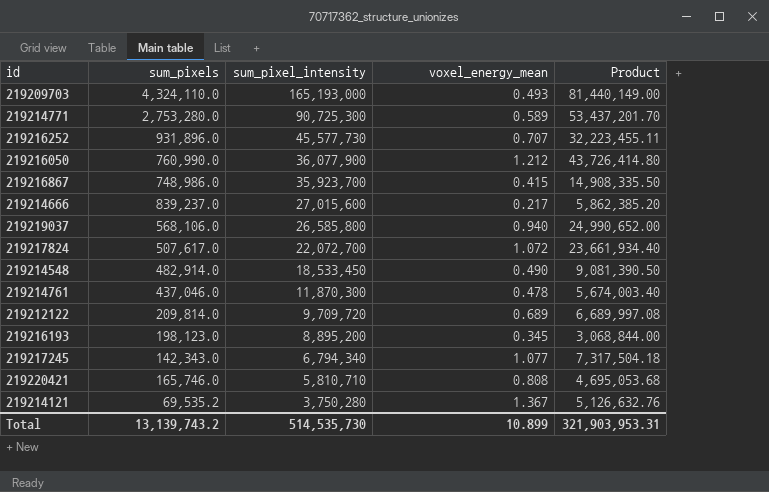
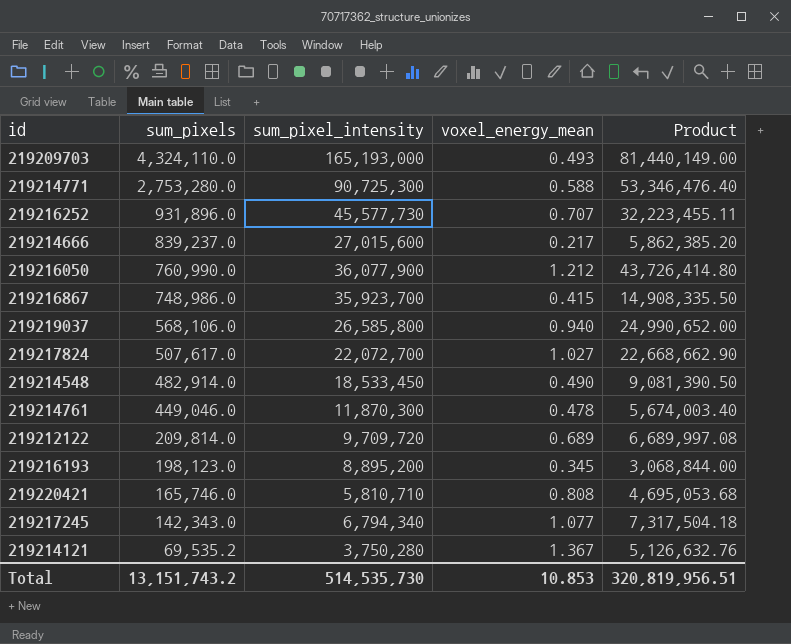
row order: sum_pixel_intensity descending -> sum_pixels descending
219214771 | voxel_energy_mean: 0.589 -> 0.588
219214771 | Product: 53,437,201.70 -> 53,346,476.40
219217824 | voxel_energy_mean: 1.072 -> 1.027
219217824 | Product: 23,661,934.40 -> 22,668,662.90
219214761 | sum_pixels: 437,046.0 -> 449,046.0
Total | sum_pixels: 13,139,743.2 -> 13,151,743.2
Total | voxel_energy_mean: 10.899 -> 10.853
Total | Product: 321,903,953.31 -> 320,819,956.51

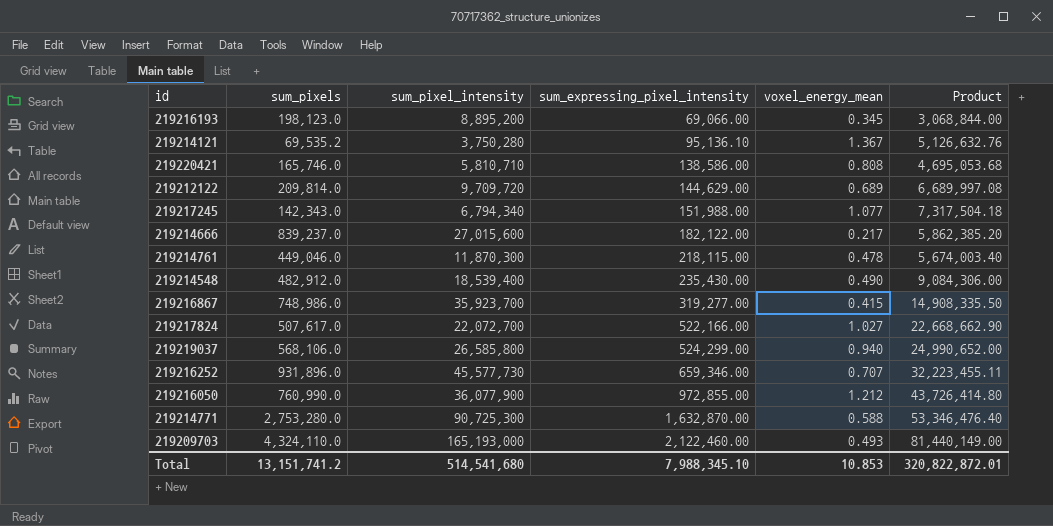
row order: sum_pixels descending -> sum_expressing_pixel_intensity ascending
column sum_expressing_pixel_intensity | position: none -> 4
219214548 | sum_pixels: 482,914.0 -> 482,912.0
219214548 | sum_pixel_intensity: 18,533,450 -> 18,539,400
219214548 | Product: 9,081,390.50 -> 9,084,306.00
Total | sum_pixels: 13,151,743.2 -> 13,151,741.2
Total | sum_pixel_intensity: 514,535,730 -> 514,541,680
Total | Product: 320,819,956.51 -> 320,822,872.01

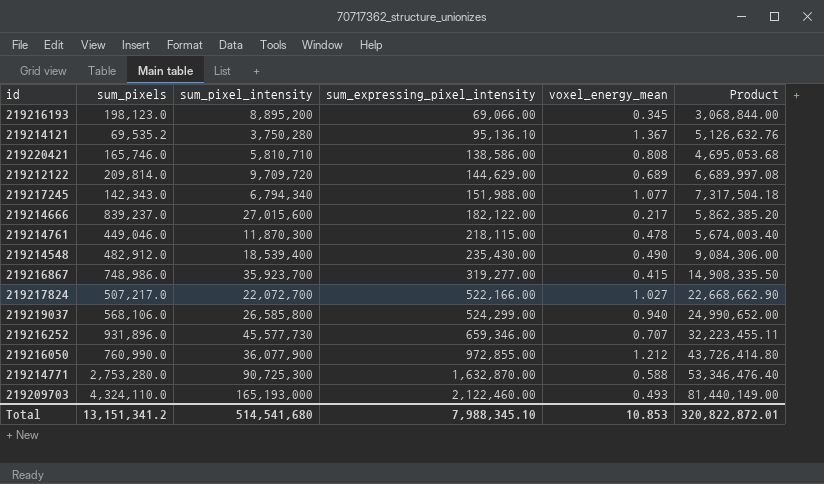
219217824 | sum_pixels: 507,617.0 -> 507,217.0
Total | sum_pixels: 13,151,741.2 -> 13,151,341.2

